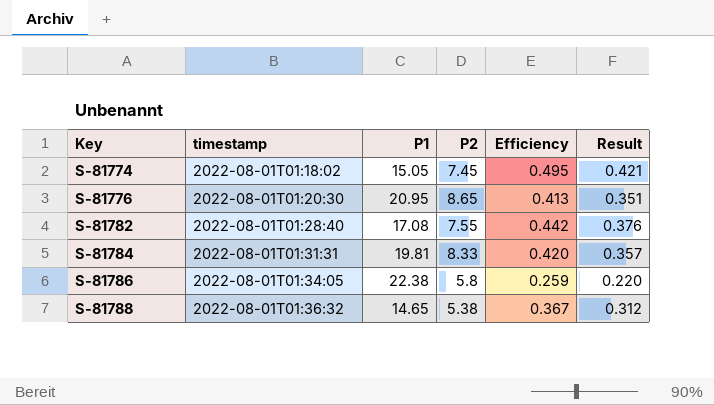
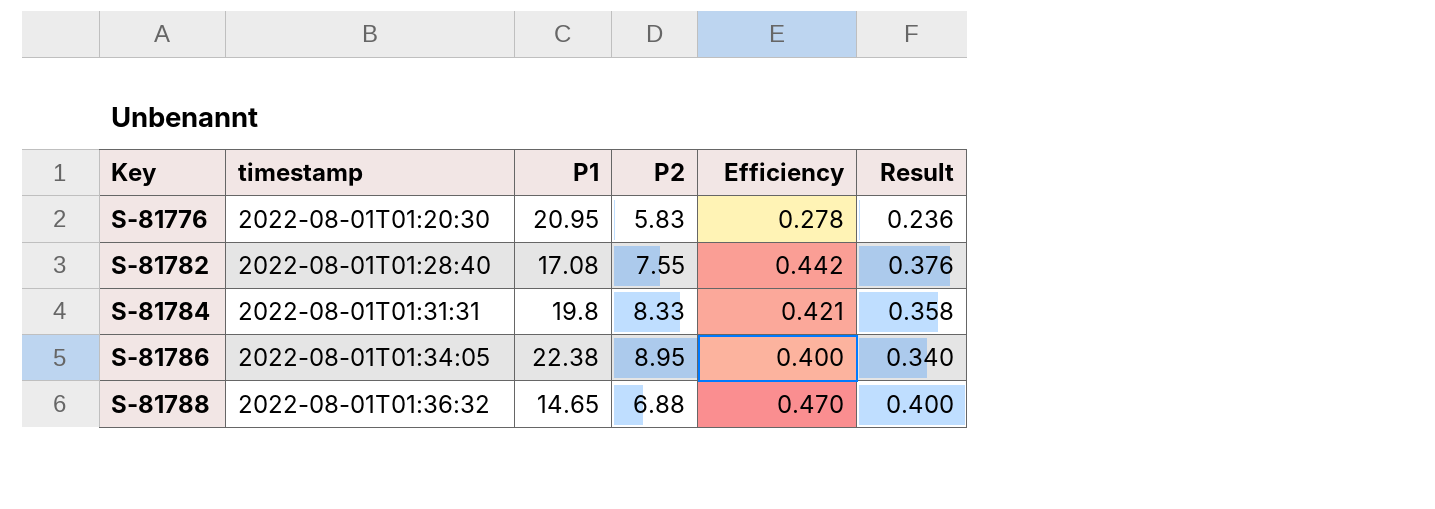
row S-81774: 2022-08-01T01:18:02 | 15.05 | 7.45 | 0.495 | 0.421 -> none
S-81776 | P2: 8.65 -> 5.83
S-81776 | Efficiency: 0.413 -> 0.278
S-81776 | Result: 0.351 -> 0.236
S-81784 | P1: 19.81 -> 19.8
S-81784 | Efficiency: 0.420 -> 0.421
S-81784 | Result: 0.357 -> 0.358
S-81786 | P2: 5.8 -> 8.95
S-81786 | Efficiency: 0.259 -> 0.400
S-81786 | Result: 0.220 -> 0.340
S-81788 | P2: 5.38 -> 6.88
S-81788 | Efficiency: 0.367 -> 0.470
S-81788 | Result: 0.312 -> 0.400

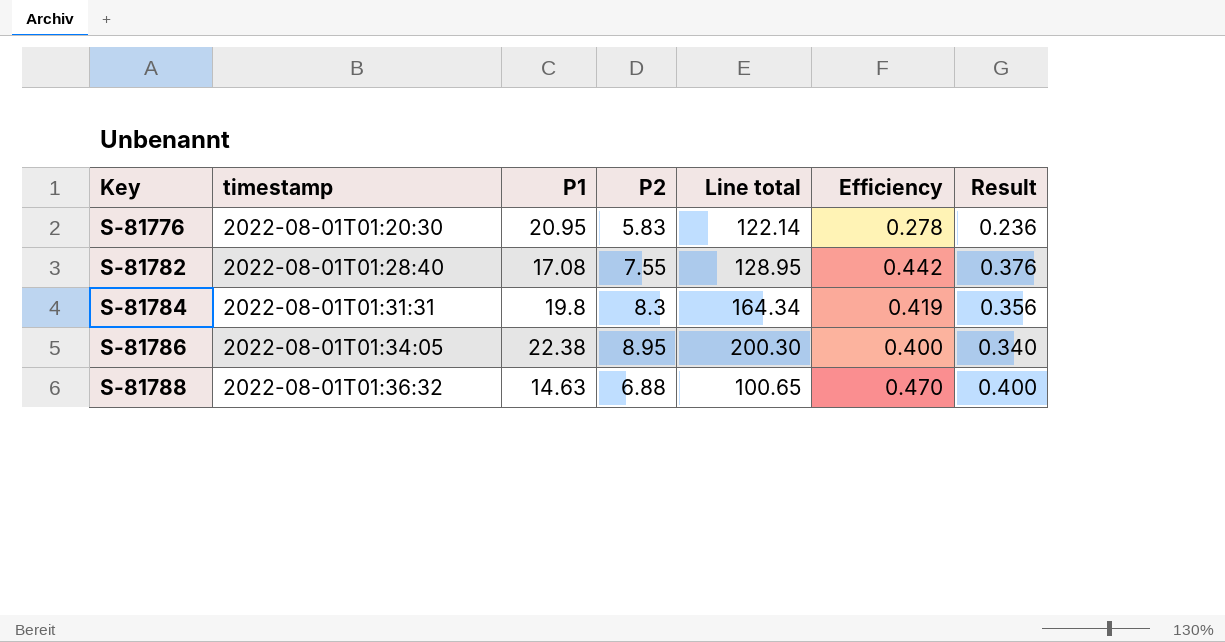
column Line total | formula: none -> [P1] * [P2]
S-81784 | P2: 8.33 -> 8.3
S-81784 | Efficiency: 0.421 -> 0.419
S-81784 | Result: 0.358 -> 0.356
S-81788 | P1: 14.65 -> 14.63

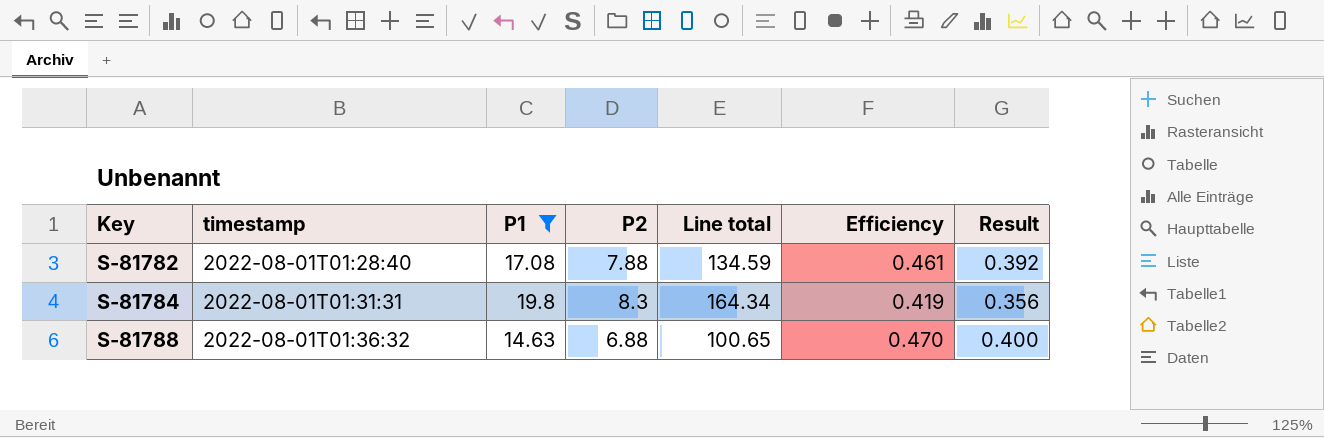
filter: none -> P1 <= 19.8
S-81782 | P2: 7.55 -> 7.88
S-81782 | Line total: 128.95 -> 134.59
S-81782 | Efficiency: 0.442 -> 0.461
S-81782 | Result: 0.376 -> 0.392

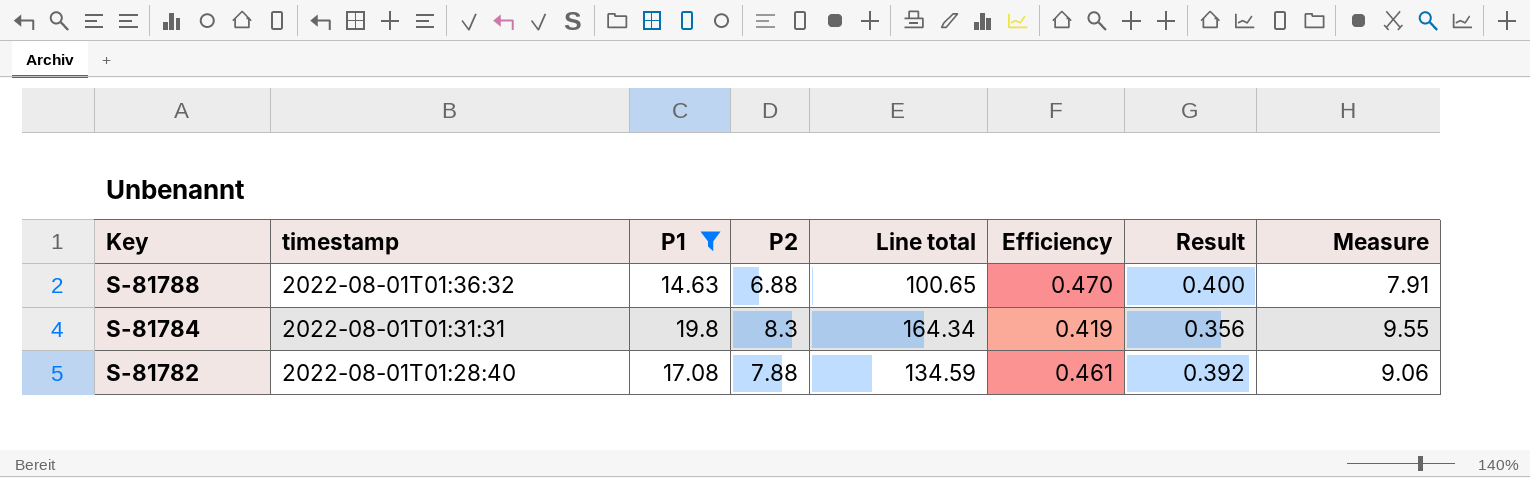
row order: Key ascending -> Key descending
column Measure | formula: none -> [P2] * 1.15

